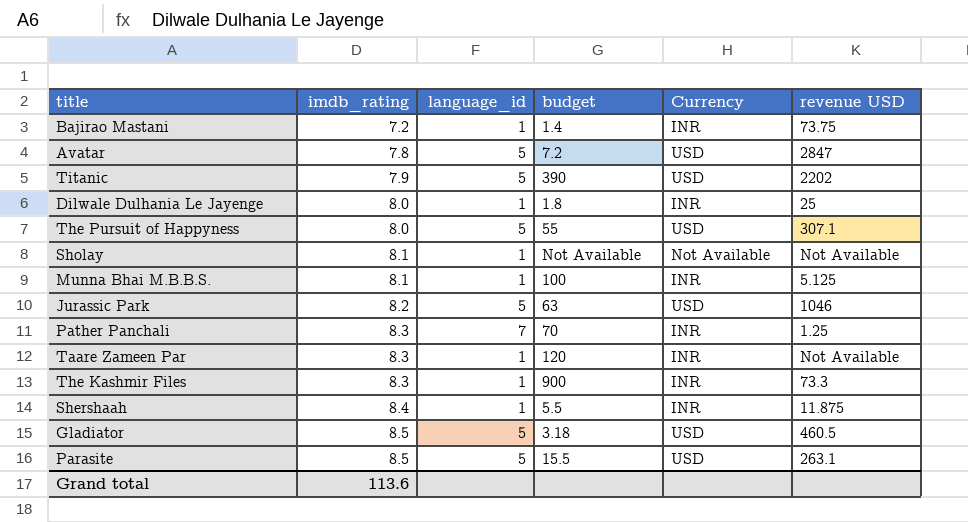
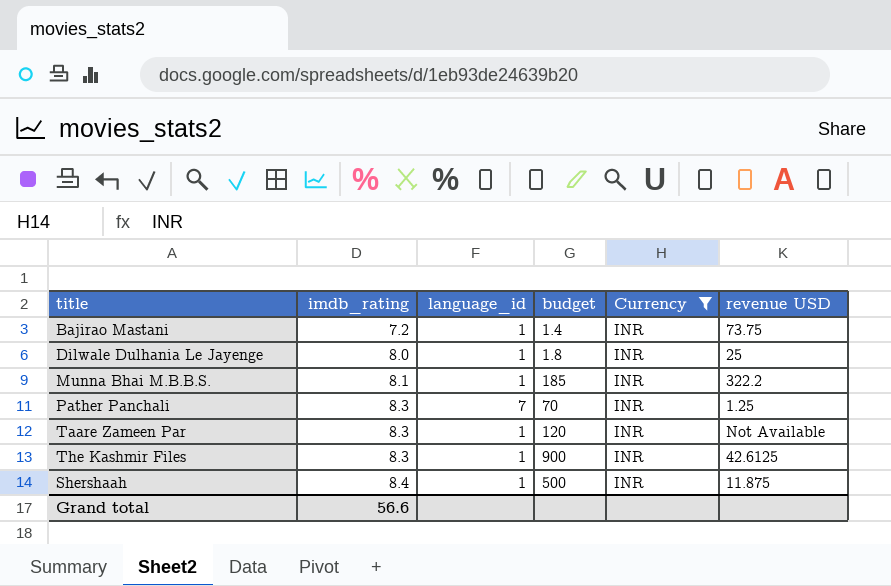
filter: none -> Currency = INR
Munna Bhai M.B.B.S. | budget: 100 -> 185
Munna Bhai M.B.B.S. | revenue USD: 5.125 -> 322.2
The Kashmir Files | revenue USD: 73.3 -> 42.6125
Shershaah | budget: 5.5 -> 500
Grand total | imdb_rating: 113.6 -> 56.6

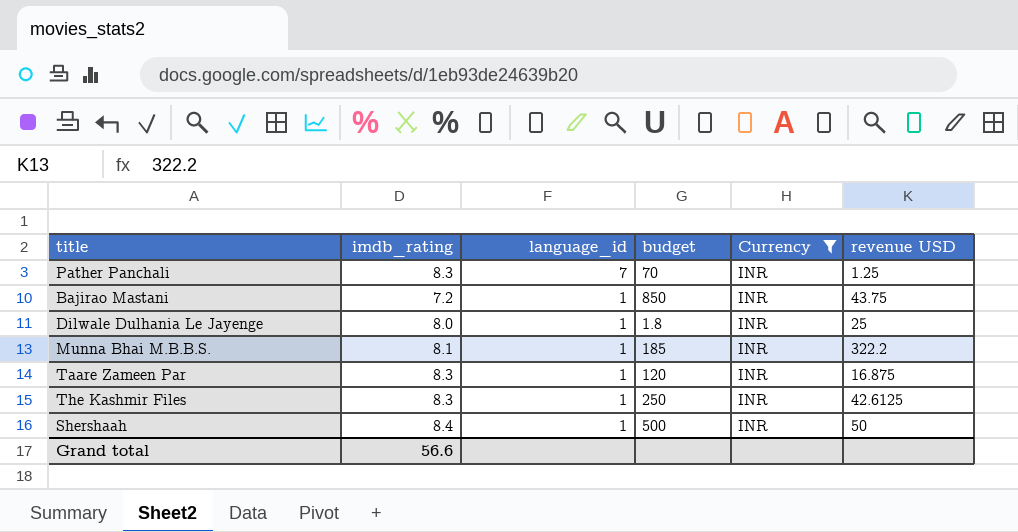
row order: imdb_rating ascending -> language_id descending
Bajirao Mastani | budget: 1.4 -> 850
Bajirao Mastani | revenue USD: 73.75 -> 43.75
Taare Zameen Par | revenue USD: Not Available -> 16.875
The Kashmir Files | budget: 900 -> 250
Shershaah | revenue USD: 11.875 -> 50

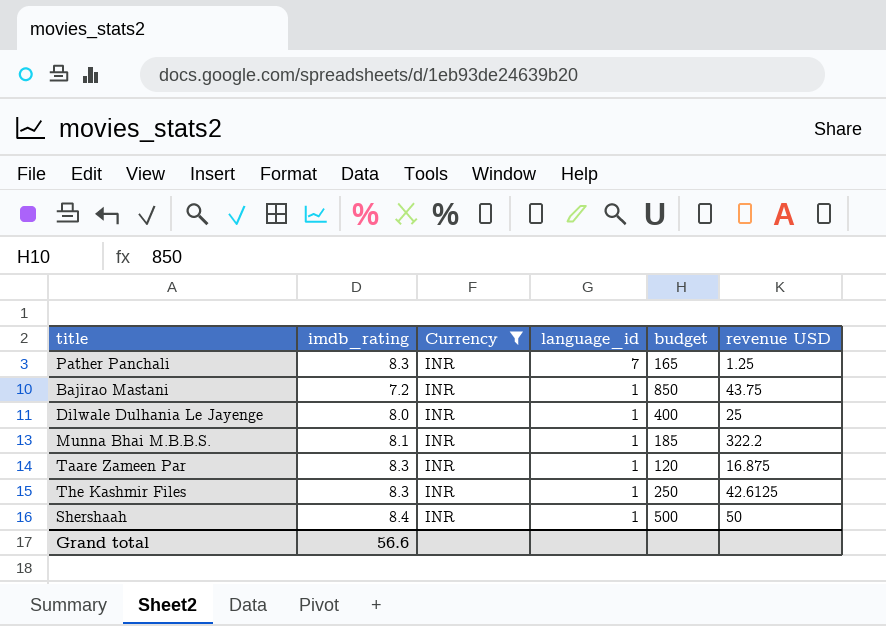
column Currency | position: 5 -> 3
Pather Panchali | budget: 70 -> 165
Dilwale Dulhania Le Jayenge | budget: 1.8 -> 400

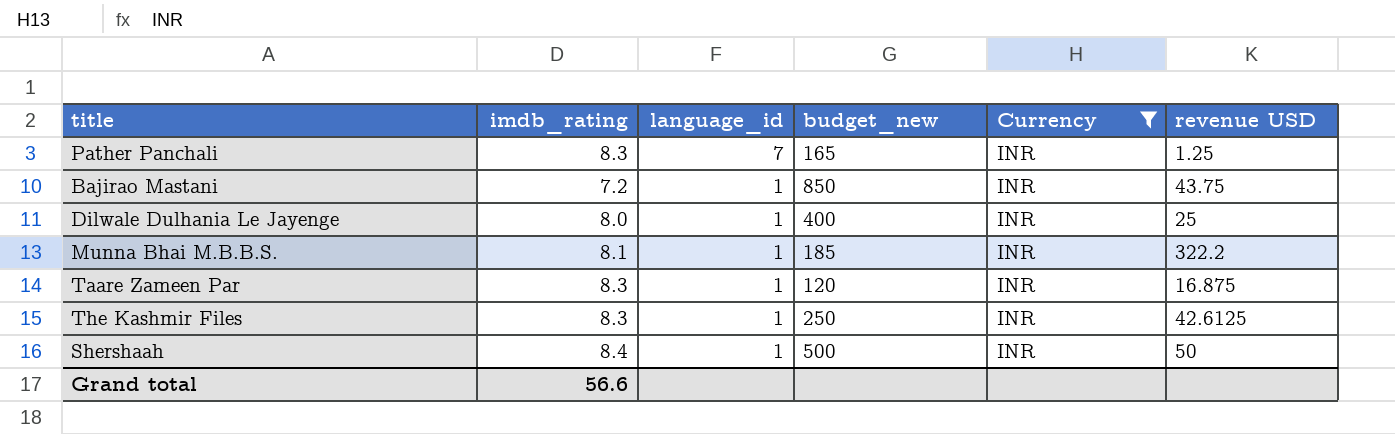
column name: budget -> budget_new
column Currency | position: 3 -> 5

